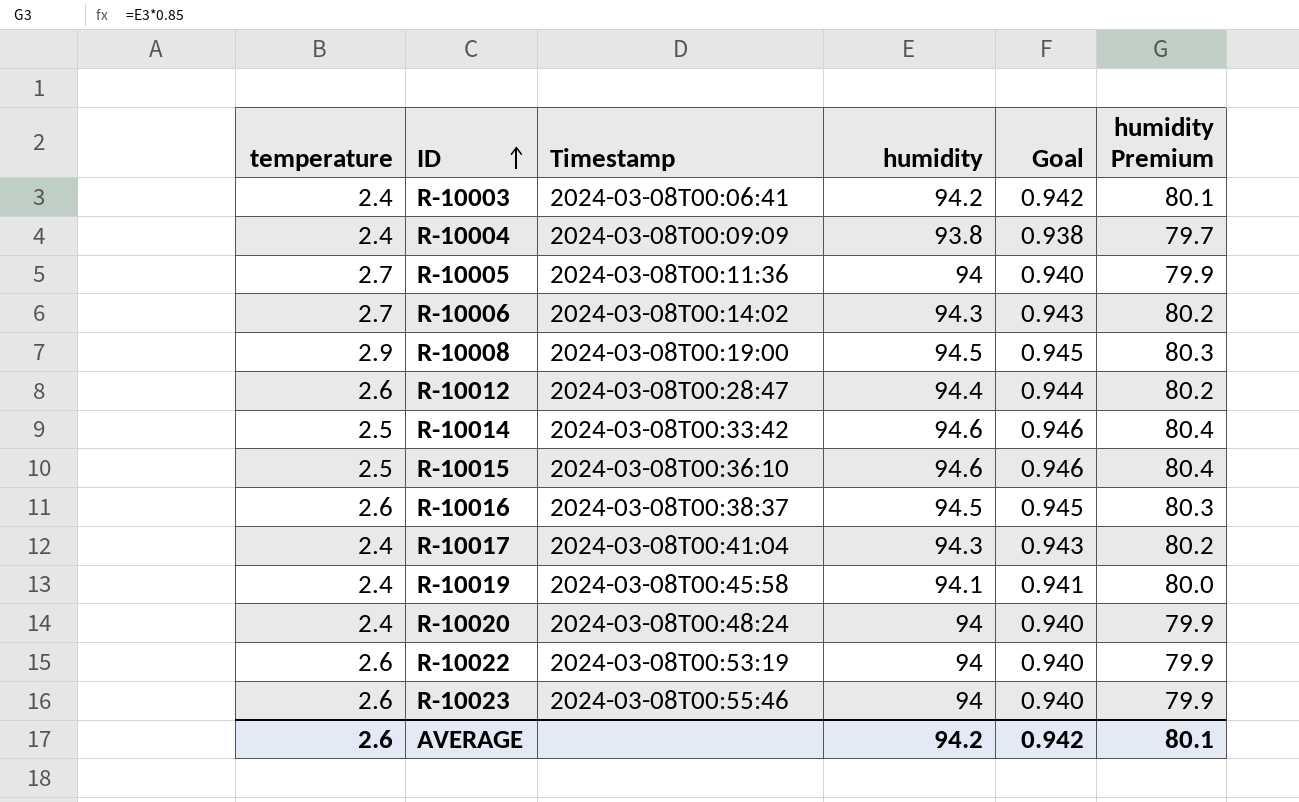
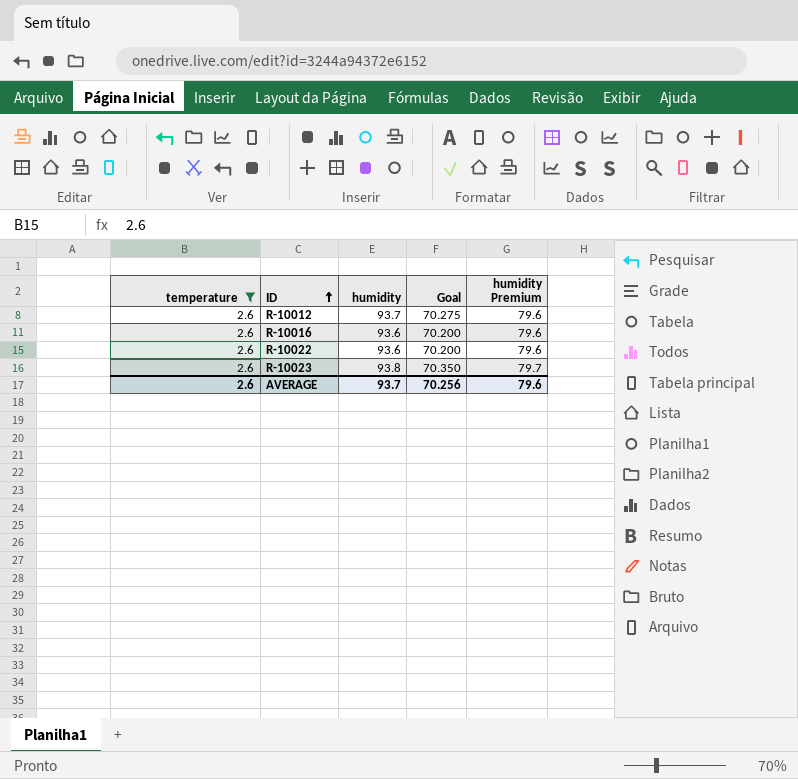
filter: none -> temperature = 2.6
column Timestamp | position: 3 -> none
column Goal | formula: [humidity] * 0.01 -> [humidity] * 0.75
R-10012 | humidity: 94.4 -> 93.7
R-10012 | humidity Premium: 80.2 -> 79.6
R-10016 | humidity: 94.5 -> 93.6
R-10016 | humidity Premium: 80.3 -> 79.6
R-10022 | humidity: 94 -> 93.6
R-10022 | humidity Premium: 79.9 -> 79.6
R-10023 | humidity: 94 -> 93.8
R-10023 | humidity Premium: 79.9 -> 79.7
AVERAGE | humidity: 94.2 -> 93.7
AVERAGE | Goal: 0.942 -> 70.256
AVERAGE | humidity Premium: 80.1 -> 79.6

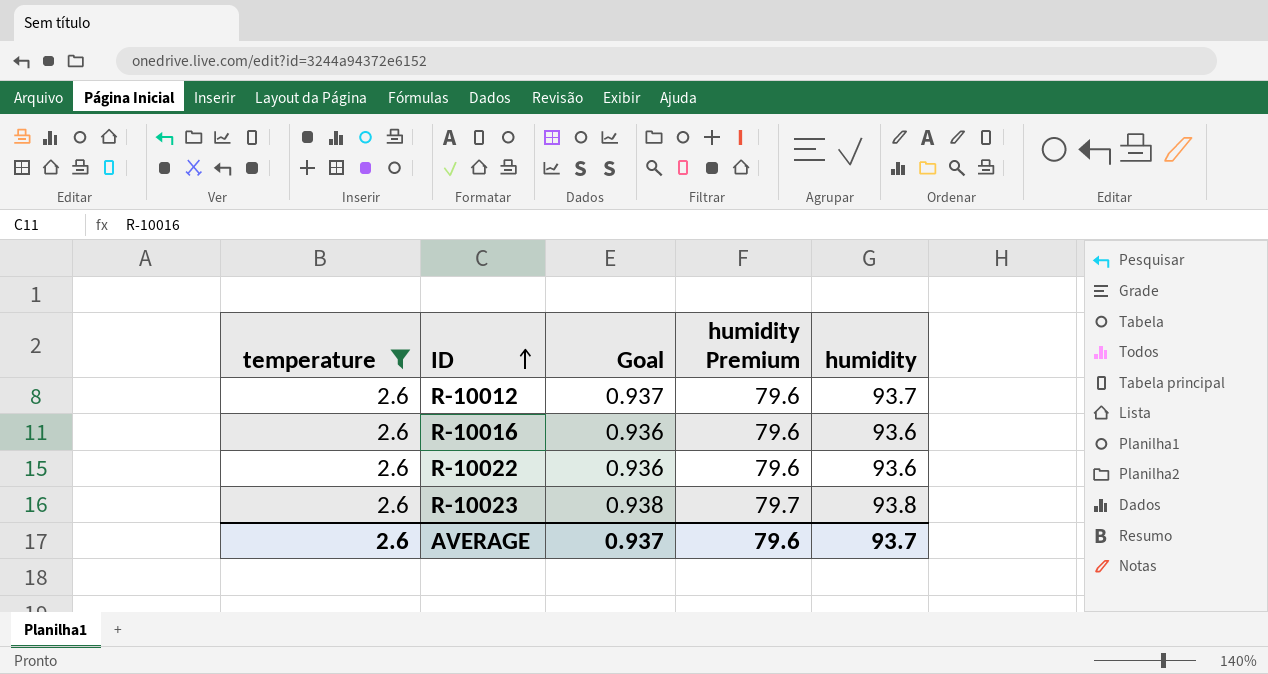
column Goal | formula: [humidity] * 0.75 -> [humidity] * 0.01
column humidity | position: 3 -> 5
AVERAGE | Goal: 70.256 -> 0.937

